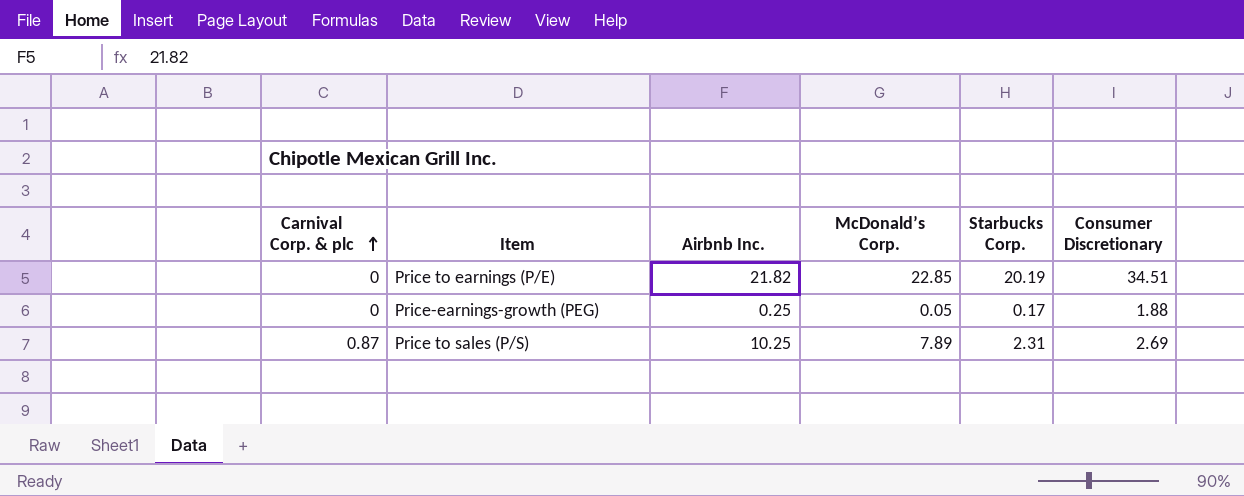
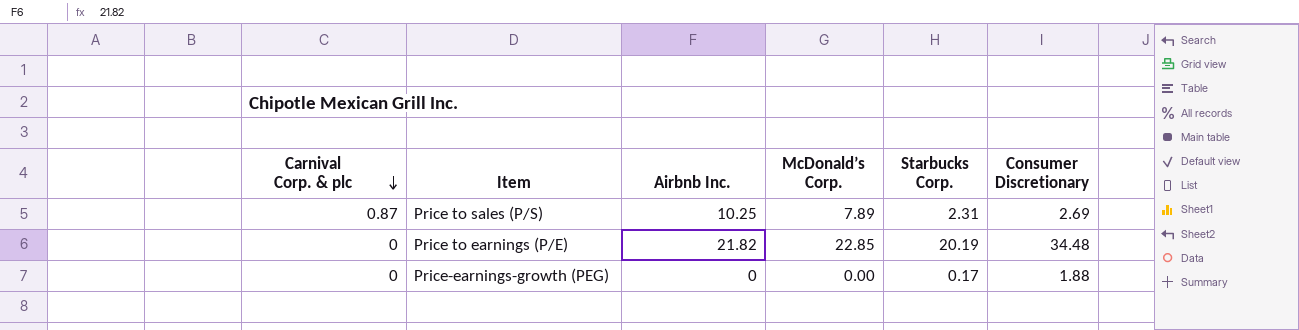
row order: Carnival Corp. & plc ascending -> Carnival Corp. & plc descending
Price to earnings (P/E) | Consumer Discretionary: 34.51 -> 34.48
Price-earnings-growth (PEG) | Airbnb Inc.: 0.25 -> 0
Price-earnings-growth (PEG) | McDonald’s Corp.: 0.05 -> 0.00

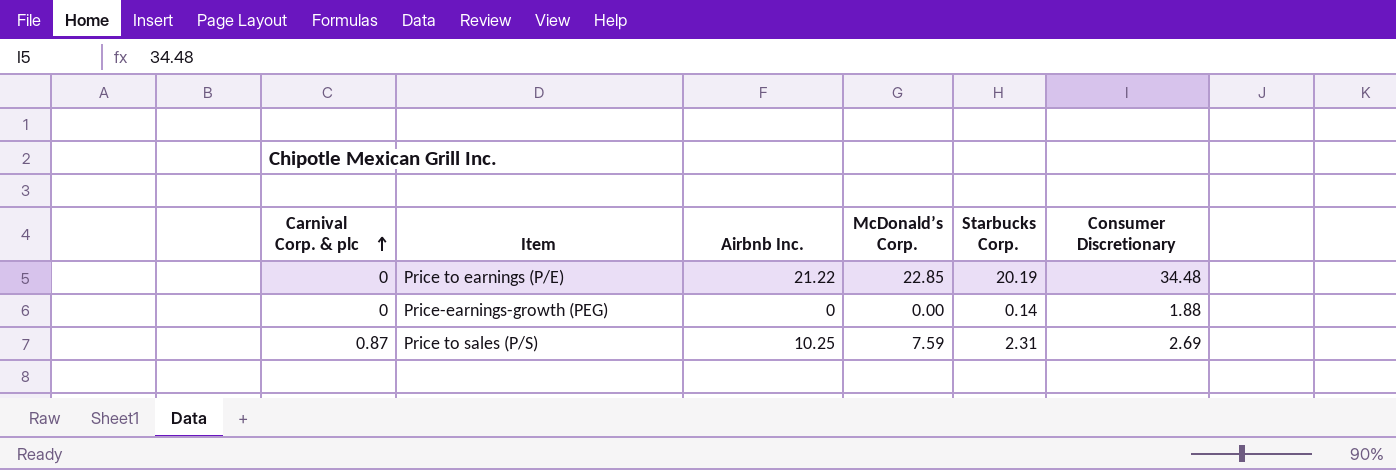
row order: Carnival Corp. & plc descending -> Carnival Corp. & plc ascending
Price to earnings (P/E) | Airbnb Inc.: 21.82 -> 21.22
Price-earnings-growth (PEG) | Starbucks Corp.: 0.17 -> 0.14
Price to sales (P/S) | McDonald’s Corp.: 7.89 -> 7.59

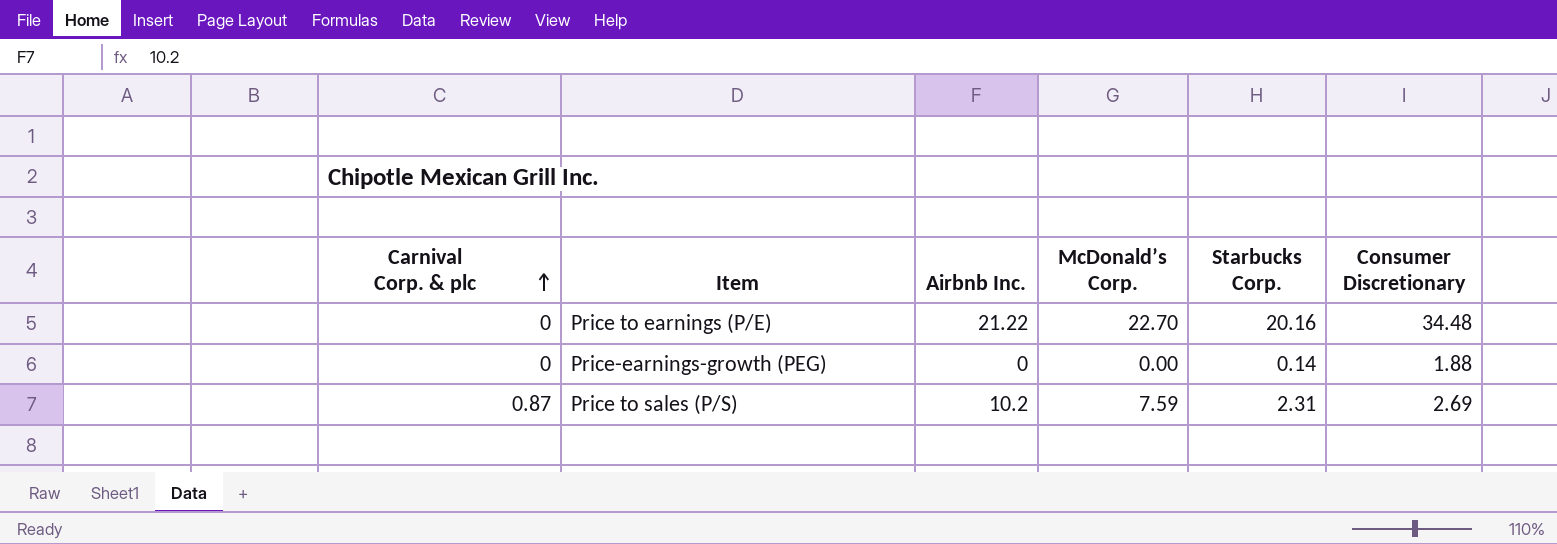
Price to earnings (P/E) | McDonald’s Corp.: 22.85 -> 22.70
Price to earnings (P/E) | Starbucks Corp.: 20.19 -> 20.16
Price to sales (P/S) | Airbnb Inc.: 10.25 -> 10.2

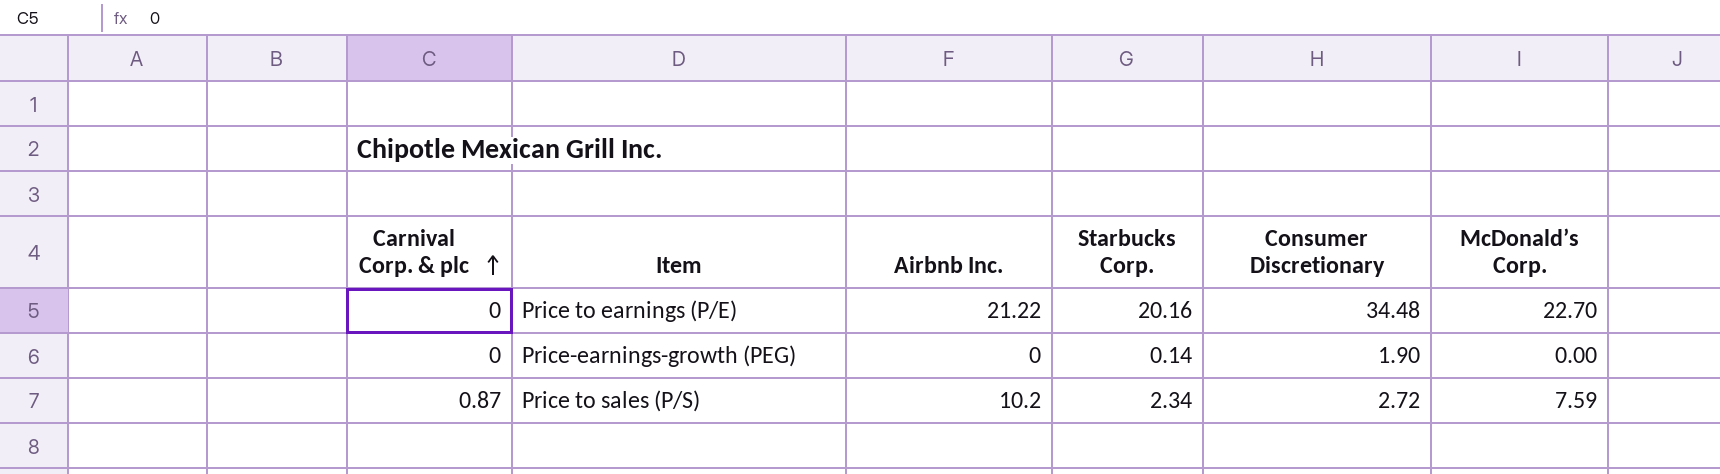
column McDonald’s Corp. | position: 4 -> 6
Price-earnings-growth (PEG) | Consumer Discretionary: 1.88 -> 1.90
Price to sales (P/S) | Starbucks Corp.: 2.31 -> 2.34
Price to sales (P/S) | Consumer Discretionary: 2.69 -> 2.72

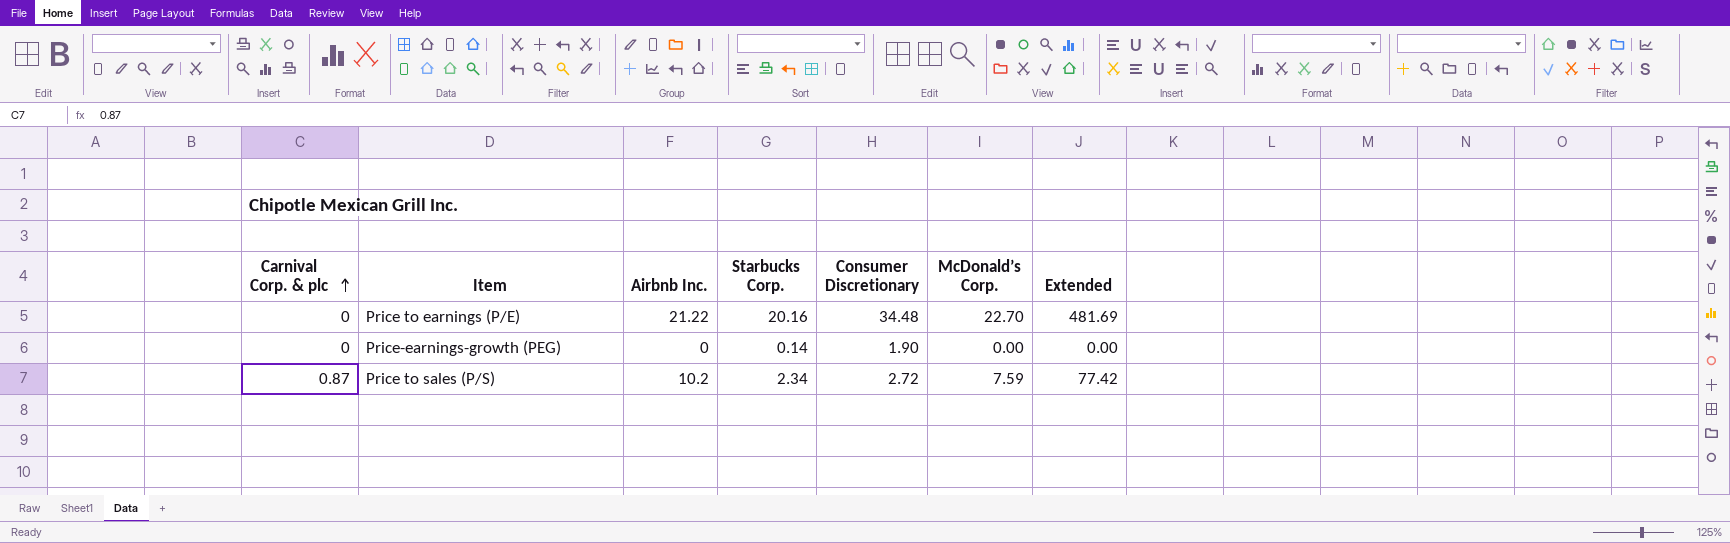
column Extended | formula: none -> [Airbnb Inc.] * [McDonald’s Corp.]

